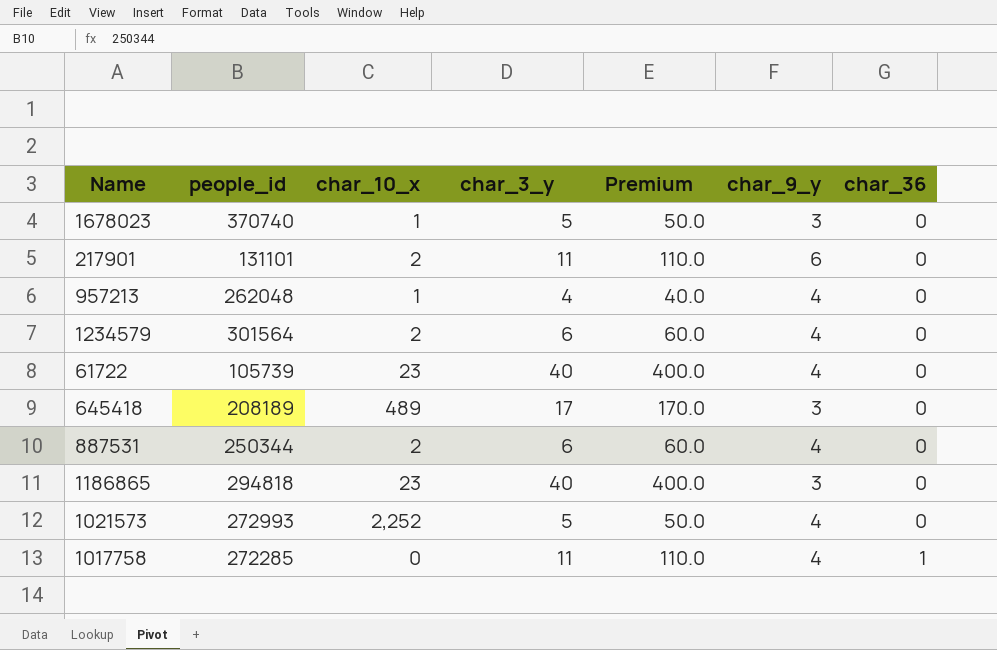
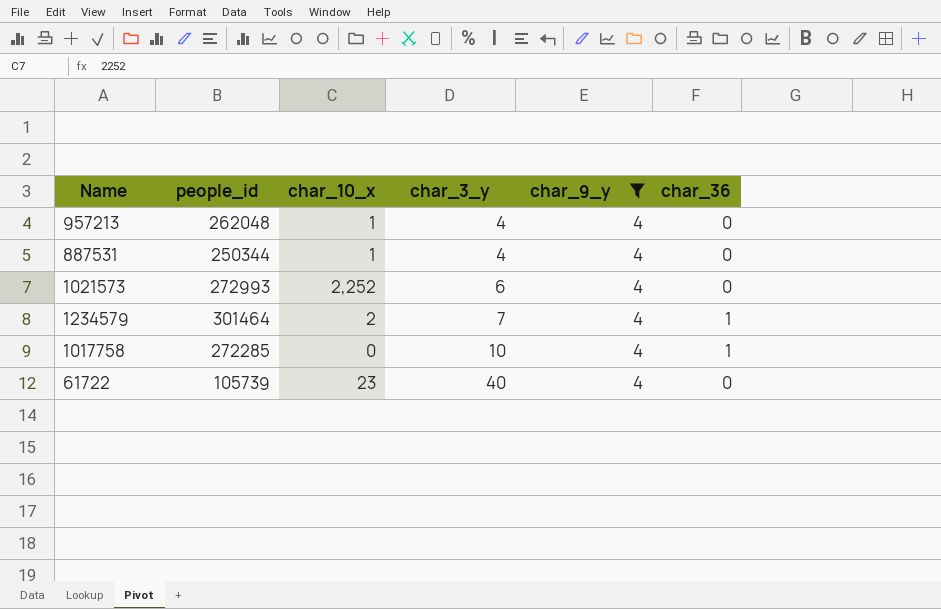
filter: none -> char_9_y = 4
row order: char_36 ascending -> char_3_y ascending
column Premium | formula: [char_3_y] * 10 -> none
887531 | char_10_x: 2 -> 1
887531 | char_3_y: 6 -> 4
1021573 | char_3_y: 5 -> 6
1234579 | people_id: 301564 -> 301464
1234579 | char_3_y: 6 -> 7
1234579 | char_36: 0 -> 1
1017758 | char_3_y: 11 -> 10

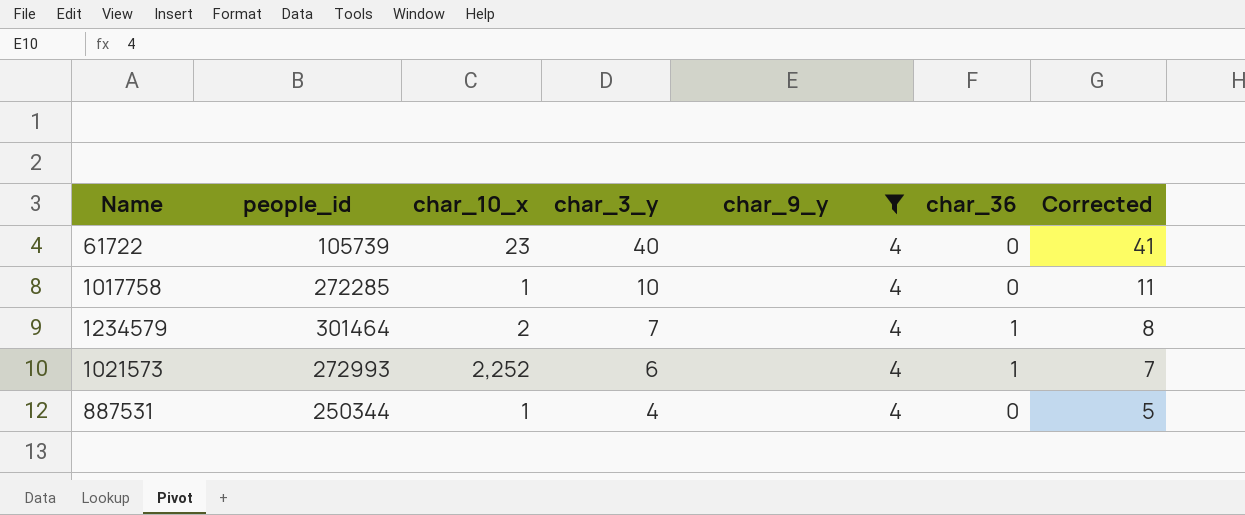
row order: char_3_y ascending -> char_3_y descending
column Corrected | formula: none -> [char_3_y] + 1
row 957213: 262048 | 1 | 4 | 4 | 0 -> none
1017758 | char_10_x: 0 -> 1
1017758 | char_36: 1 -> 0
1021573 | char_36: 0 -> 1

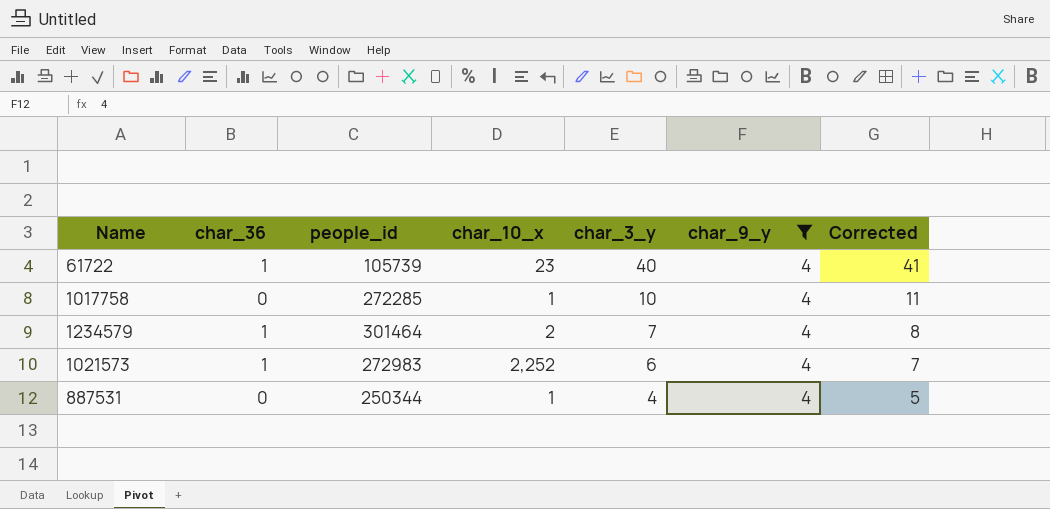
column char_36 | position: 6 -> 2
61722 | char_36: 0 -> 1
1021573 | people_id: 272993 -> 272983

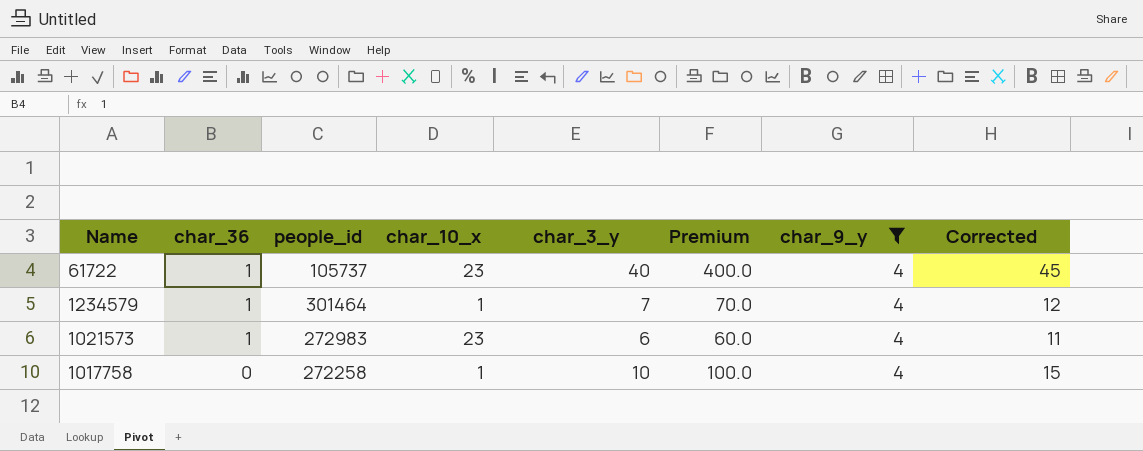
row order: char_3_y descending -> char_36 descending
column Premium | formula: none -> [char_3_y] * 10
column Corrected | formula: [char_3_y] + 1 -> [char_3_y] + 5
row 887531: 0 | 250344 | 1 | 4 | 4 | 5 -> none
61722 | people_id: 105739 -> 105737
1234579 | char_10_x: 2 -> 1
1021573 | char_10_x: 2,252 -> 23
1017758 | people_id: 272285 -> 272258

